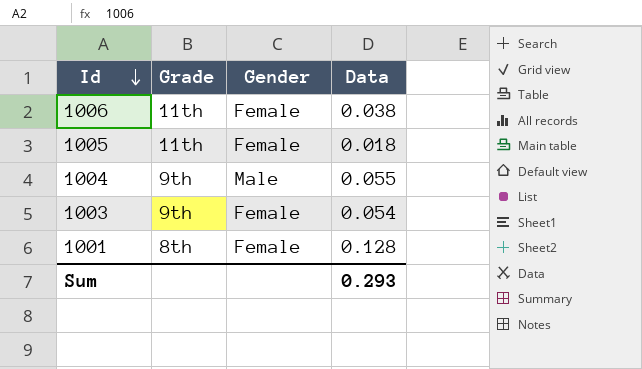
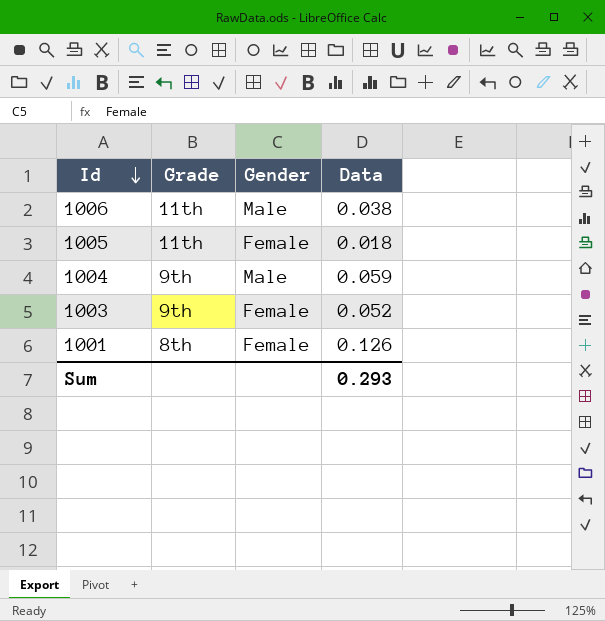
1006 | Gender: Female -> Male
1004 | Data: 0.055 -> 0.059
1003 | Data: 0.054 -> 0.052
1001 | Data: 0.128 -> 0.126

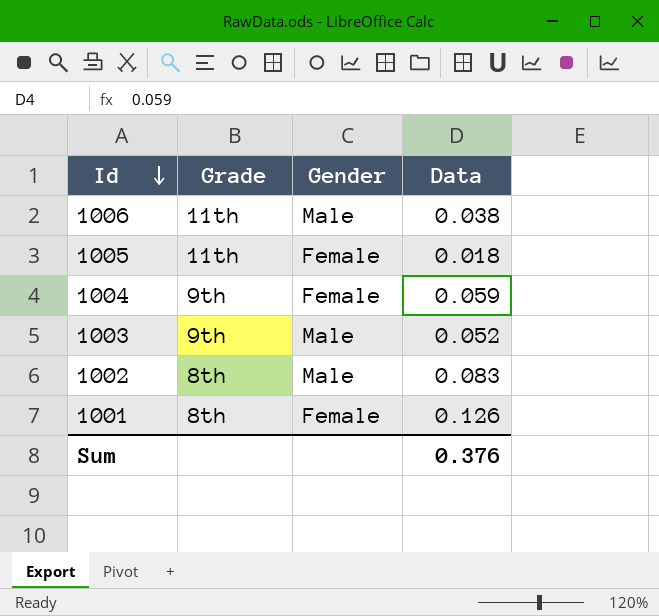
1004 | Gender: Male -> Female
1003 | Gender: Female -> Male
row 1002: none -> 8th | Male | 0.083
Sum | Data: 0.293 -> 0.376

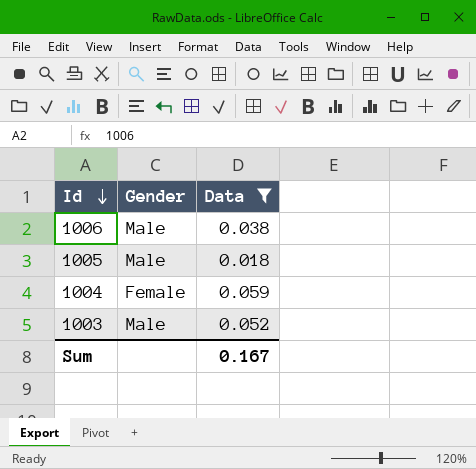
filter: none -> Data <= 0.059
column Grade | position: 2 -> none
1005 | Gender: Female -> Male
Sum | Data: 0.376 -> 0.167

